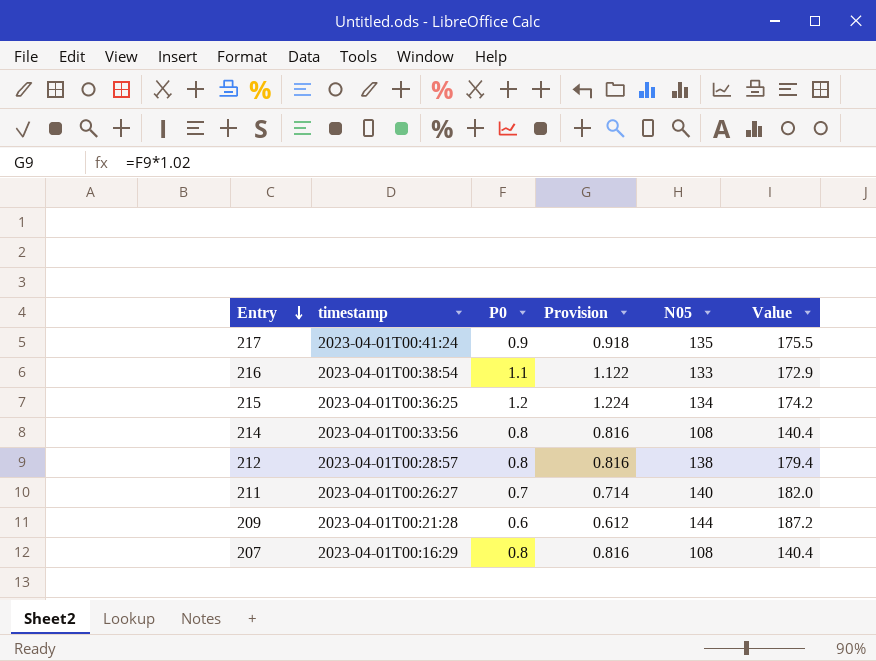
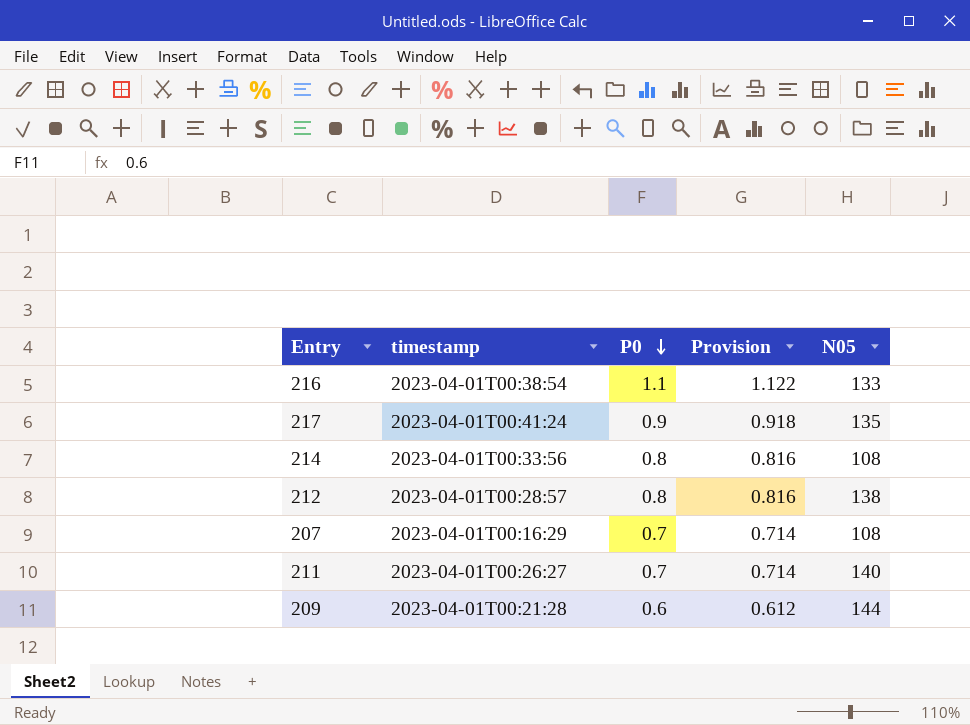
row order: Entry descending -> P0 descending
column Value | formula: [N05] * 1.3 -> none
row 215: 2023-04-01T00:36:25 | 1.2 | 1.224 | 134 | 174.2 -> none
207 | P0: 0.8 -> 0.7
207 | Provision: 0.816 -> 0.714

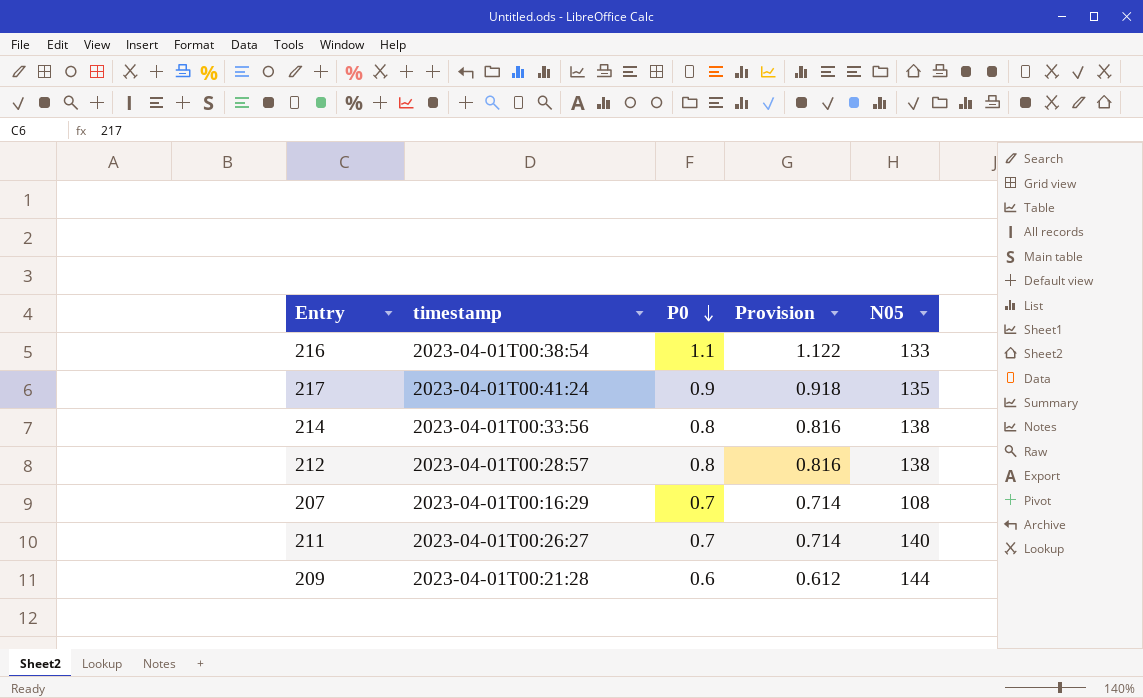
214 | N05: 108 -> 138

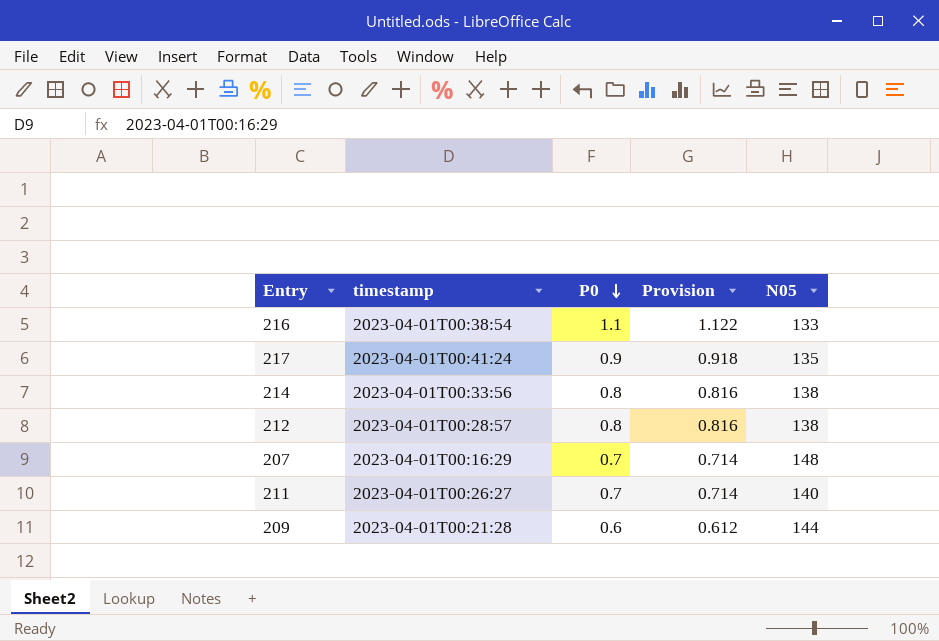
207 | N05: 108 -> 148

